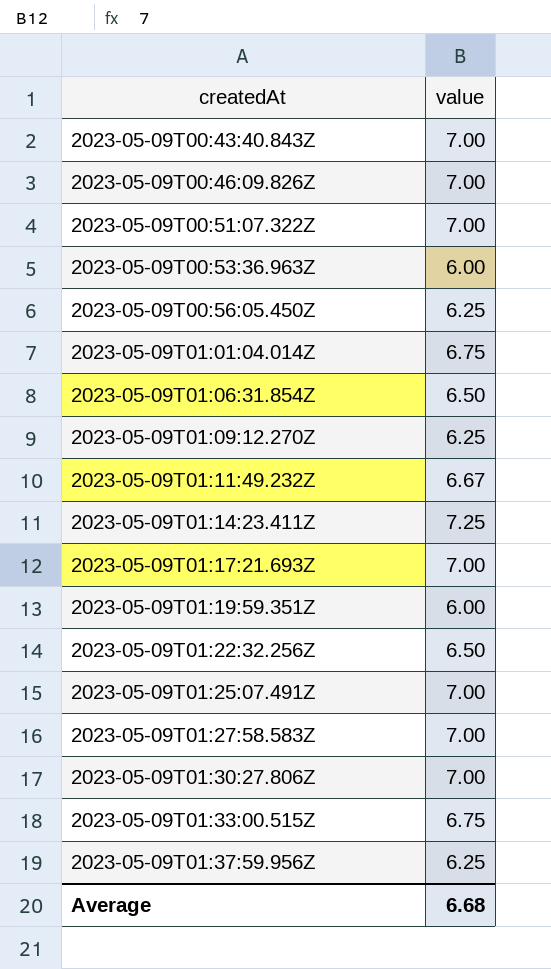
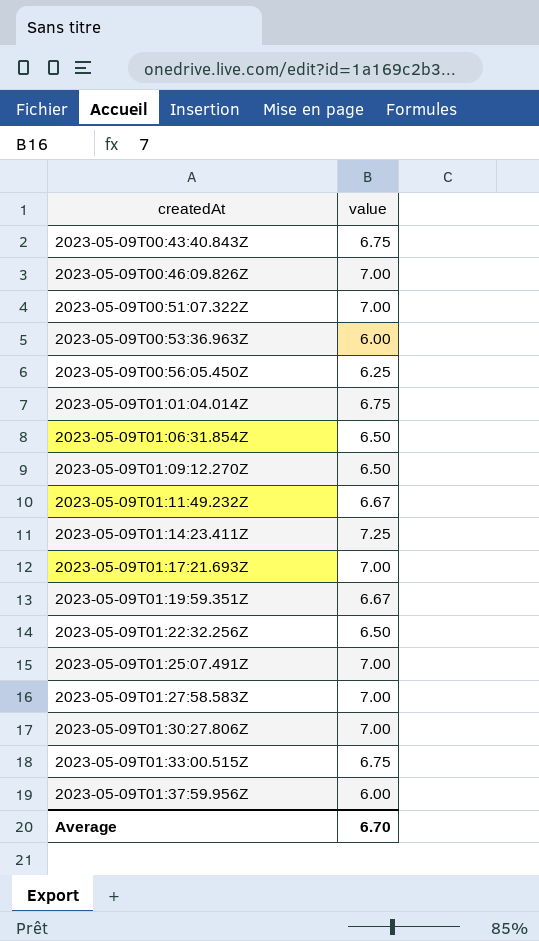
2023-05-09T00:43:40.843Z | value: 7.00 -> 6.75
2023-05-09T01:09:12.270Z | value: 6.25 -> 6.50
2023-05-09T01:19:59.351Z | value: 6.00 -> 6.67
2023-05-09T01:37:59.956Z | value: 6.25 -> 6.00
Average | value: 6.68 -> 6.70

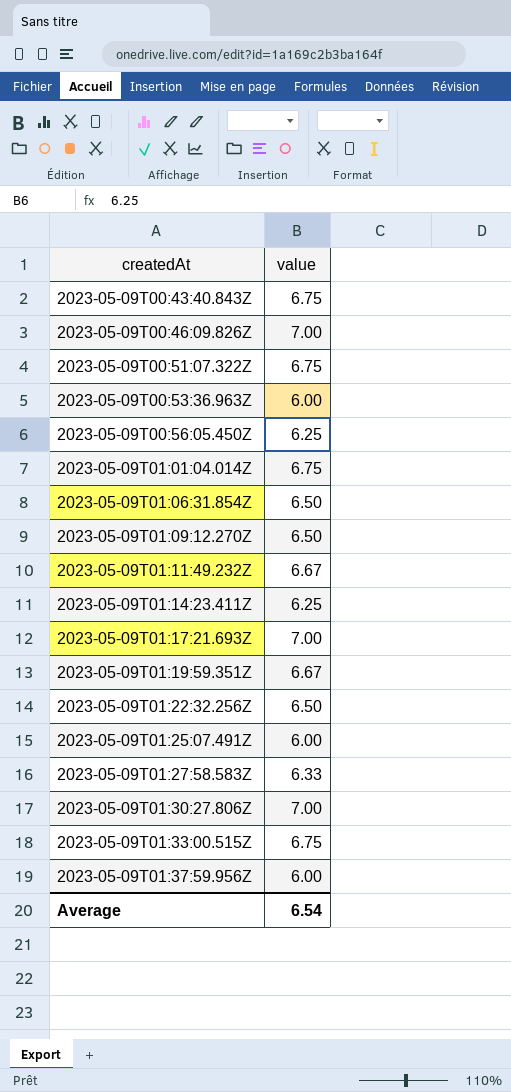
2023-05-09T00:51:07.322Z | value: 7.00 -> 6.75
2023-05-09T01:14:23.411Z | value: 7.25 -> 6.25
2023-05-09T01:25:07.491Z | value: 7.00 -> 6.00
2023-05-09T01:27:58.583Z | value: 7.00 -> 6.33
Average | value: 6.70 -> 6.54

